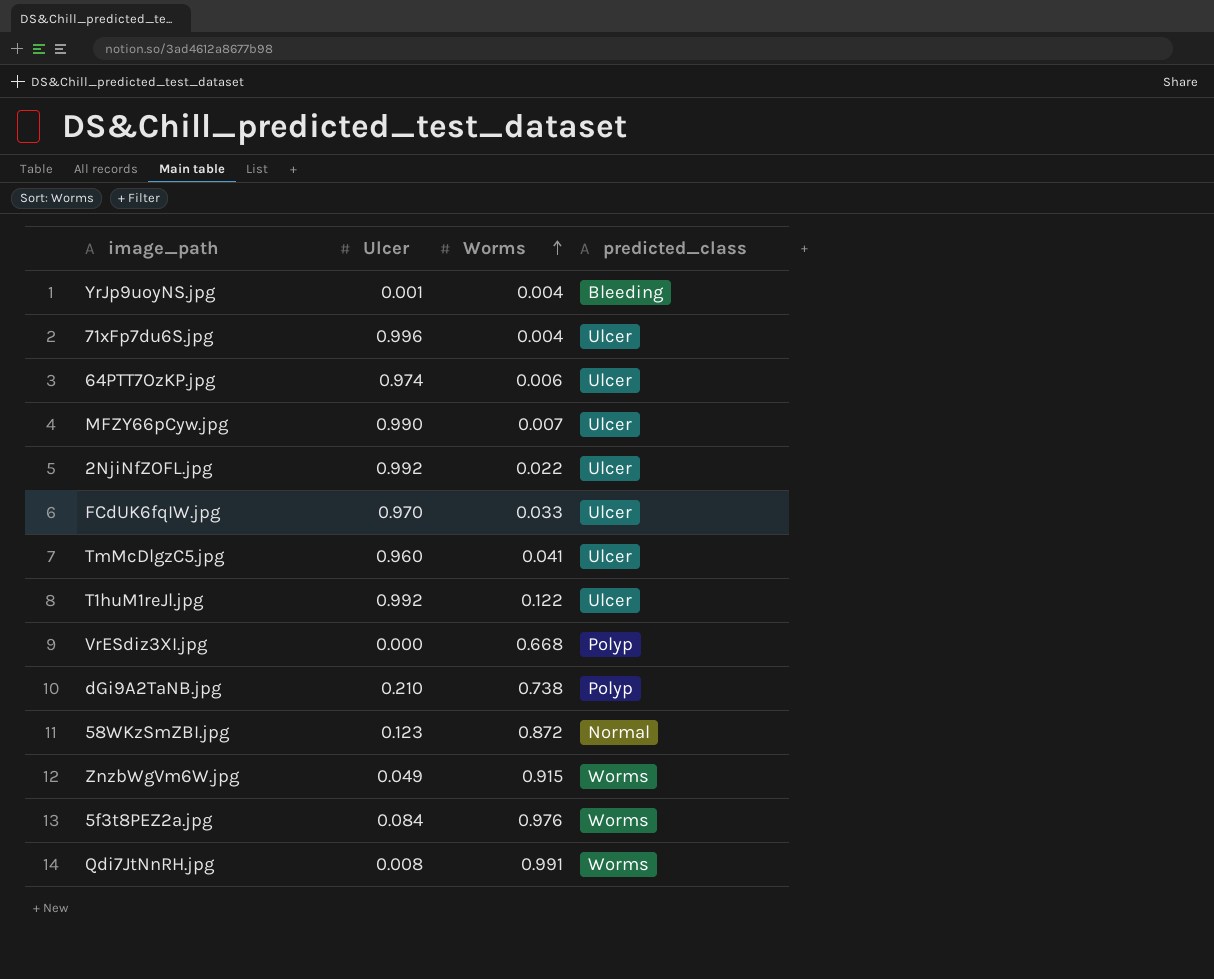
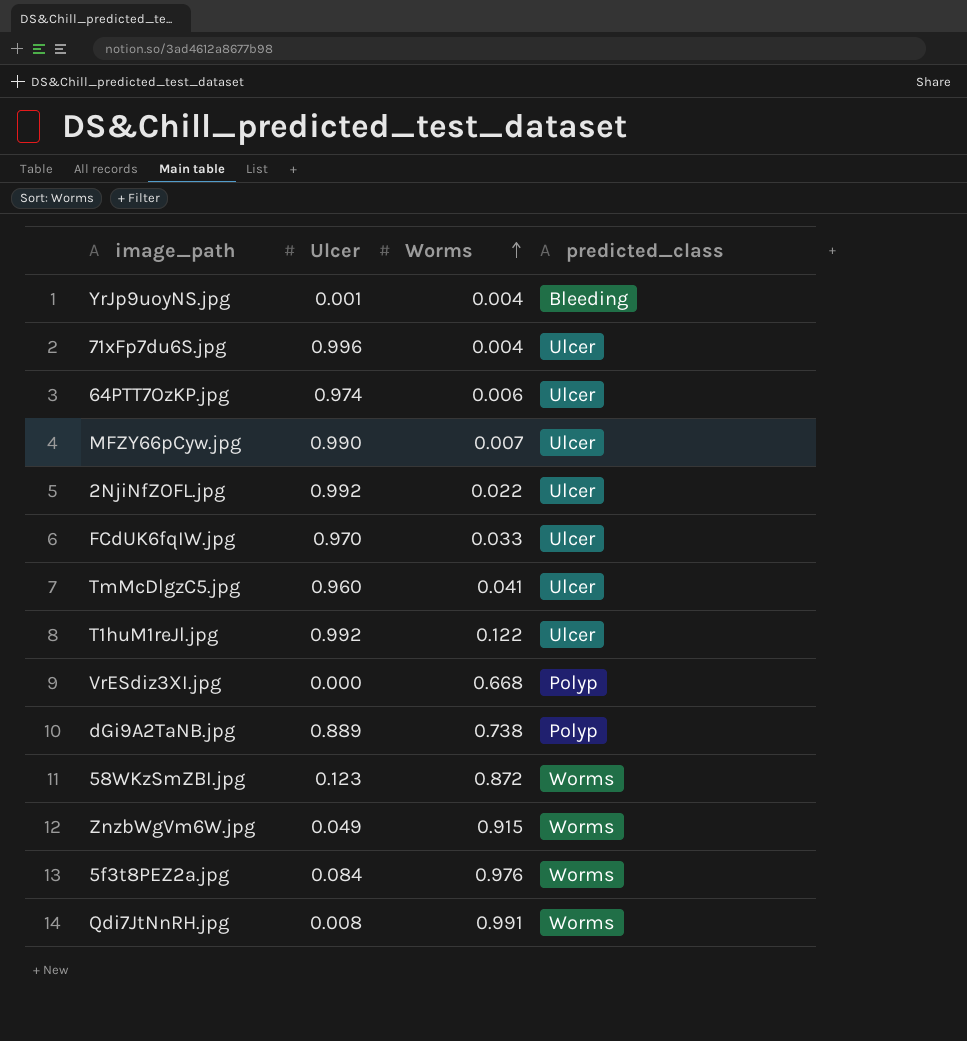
dGi9A2TaNB.jpg | Ulcer: 0.210 -> 0.889
58WKzSmZBI.jpg | predicted_class: Normal -> Worms

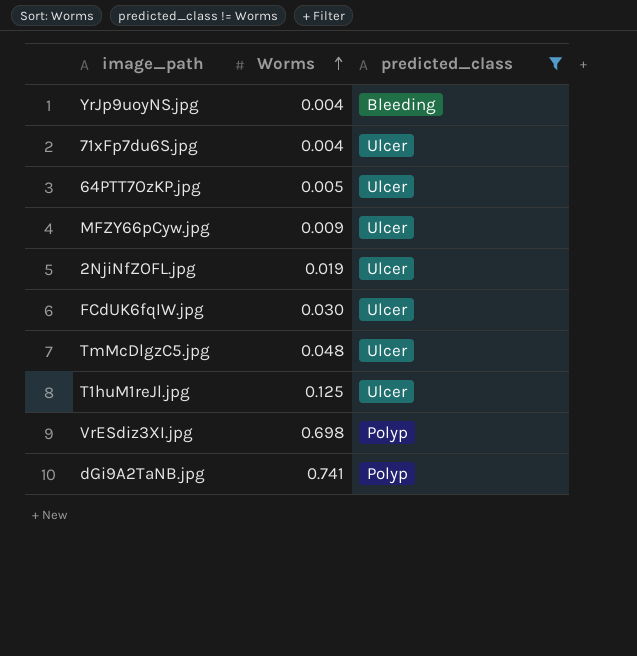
filter: none -> predicted_class != Worms
column Ulcer | position: 2 -> none
64PTT7OzKP.jpg | Worms: 0.006 -> 0.005
MFZY66pCyw.jpg | Worms: 0.007 -> 0.009
2NjiNfZOFL.jpg | Worms: 0.022 -> 0.019
FCdUK6fqIW.jpg | Worms: 0.033 -> 0.030
TmMcDlgzC5.jpg | Worms: 0.041 -> 0.048
T1huM1reJl.jpg | Worms: 0.122 -> 0.125
VrESdiz3XI.jpg | Worms: 0.668 -> 0.698
dGi9A2TaNB.jpg | Worms: 0.738 -> 0.741

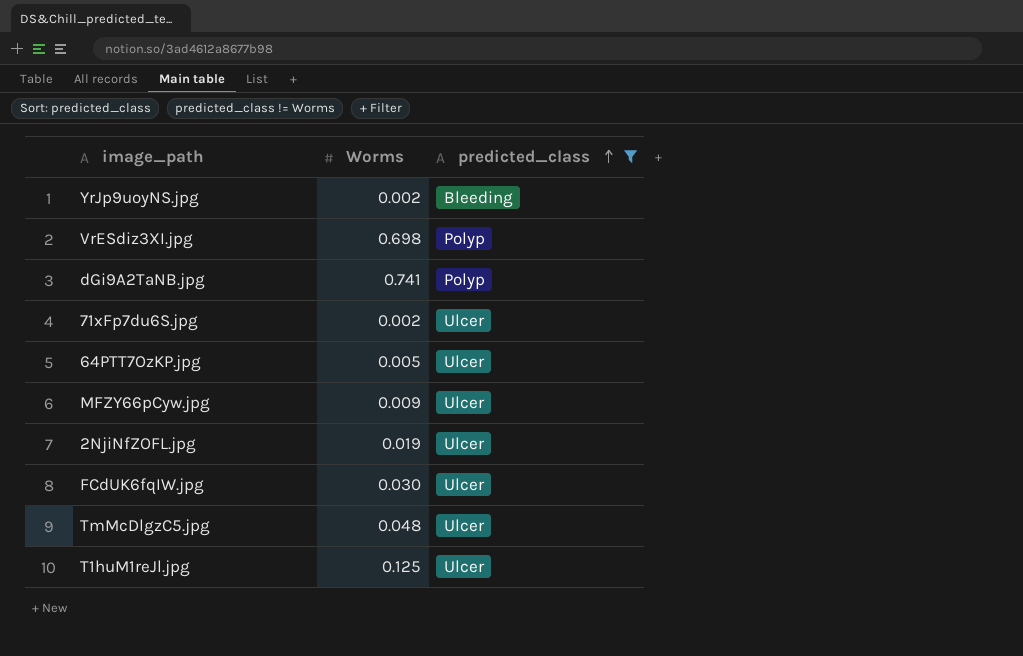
row order: Worms ascending -> predicted_class ascending
YrJp9uoyNS.jpg | Worms: 0.004 -> 0.002
71xFp7du6S.jpg | Worms: 0.004 -> 0.002

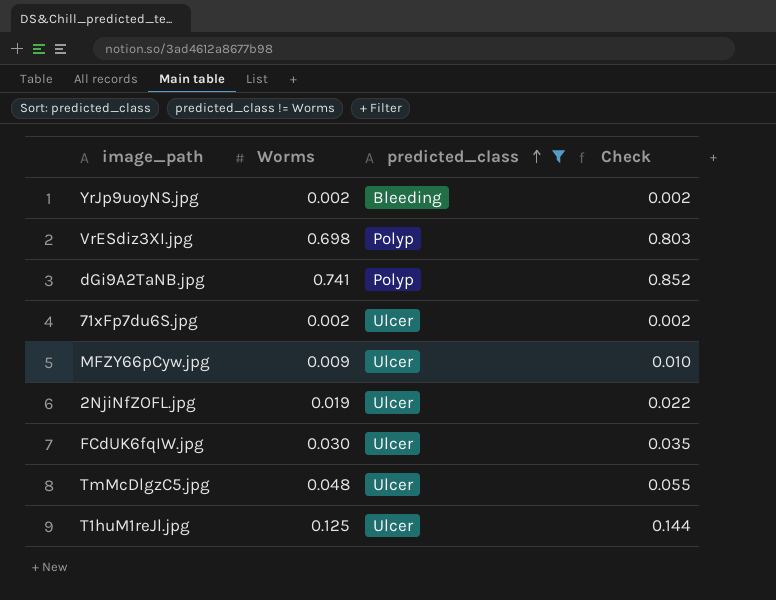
column Check | formula: none -> [Worms] * 1.15
row 64PTT7OzKP.jpg: 0.005 | Ulcer -> none

